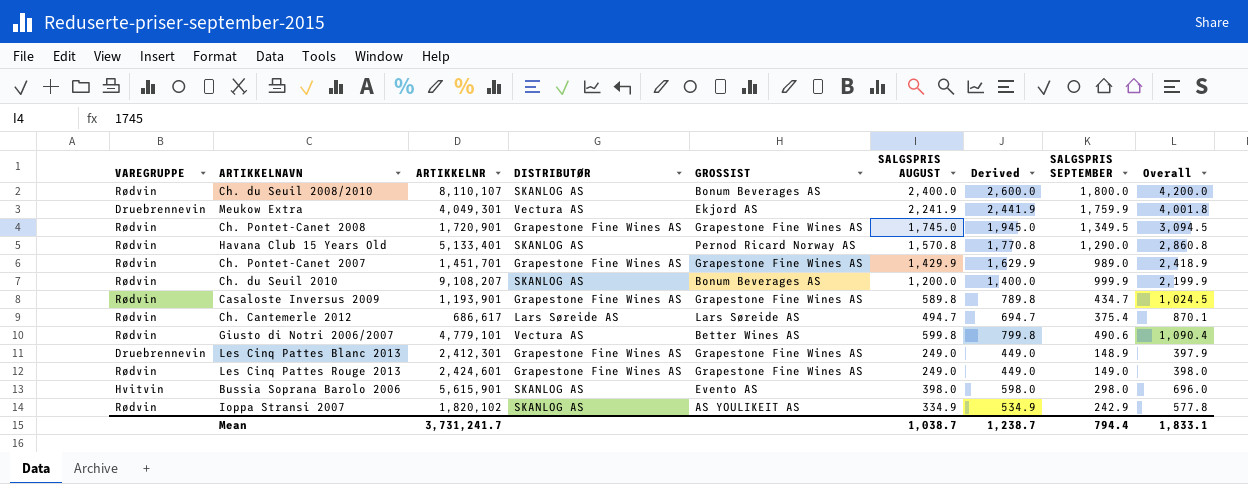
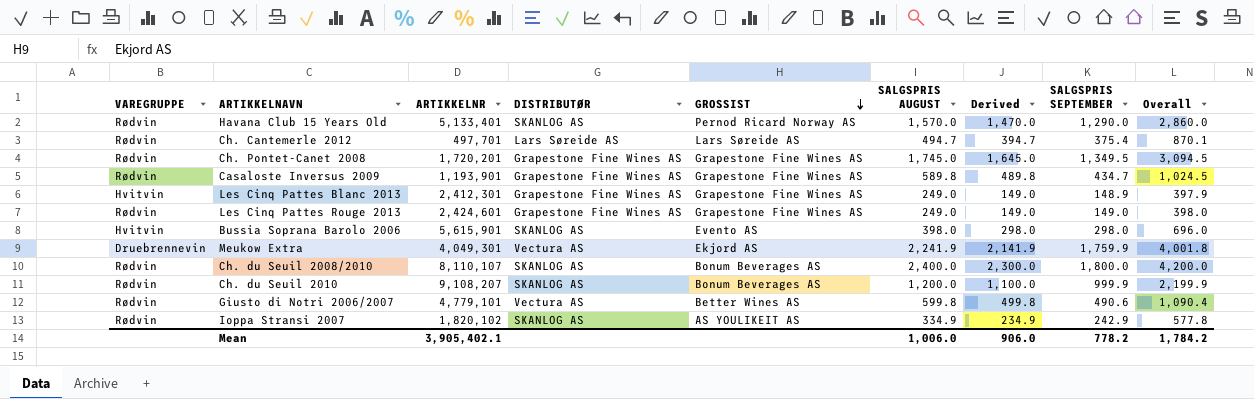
row order: none -> GROSSIST descending
column Derived | formula: [SALGSPRIS AUGUST] + 200 -> [SALGSPRIS AUGUST] - 100
row Ch. Pontet-Canet 2007: Rødvin | 1,451,701 | Grapestone Fine Wines AS | Grapestone Fine Wines AS | 1,429.9 | 1,629.9 | 989.0 | 2,418.9 -> none
Havana Club 15 Years Old | SALGSPRIS AUGUST: 1,570.8 -> 1,570.0
Havana Club 15 Years Old | Overall: 2,860.8 -> 2,860.0
Ch. Cantemerle 2012 | ARTIKKELNR: 686,617 -> 497,701
Ch. Pontet-Canet 2008 | ARTIKKELNR: 1,720,901 -> 1,720,201
Les Cinq Pattes Blanc 2013 | VAREGRUPPE: Druebrennevin -> Hvitvin
Mean | ARTIKKELNR: 3,731,241.7 -> 3,905,402.1
Mean | SALGSPRIS AUGUST: 1,038.7 -> 1,006.0
Mean | Derived: 1,238.7 -> 906.0
Mean | SALGSPRIS SEPTEMBER: 794.4 -> 778.2
Mean | Overall: 1,833.1 -> 1,784.2

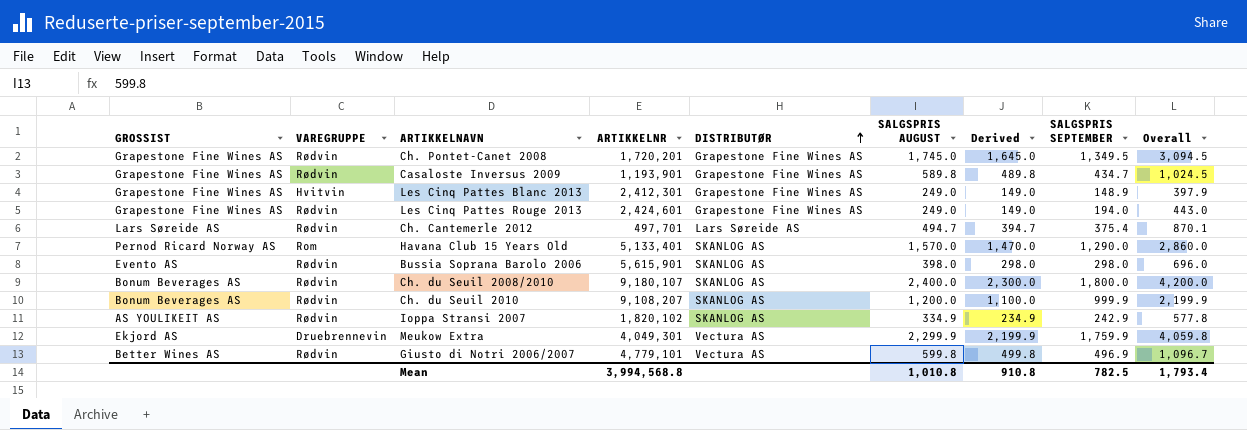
row order: GROSSIST descending -> DISTRIBUTØR ascending
column GROSSIST | position: 5 -> 1
Les Cinq Pattes Rouge 2013 | SALGSPRIS SEPTEMBER: 149.0 -> 194.0
Les Cinq Pattes Rouge 2013 | Overall: 398.0 -> 443.0
Havana Club 15 Years Old | VAREGRUPPE: Rødvin -> Rom
Bussia Soprana Barolo 2006 | VAREGRUPPE: Hvitvin -> Rødvin
Ch. du Seuil 2008/2010 | ARTIKKELNR: 8,110,107 -> 9,180,107
Meukow Extra | SALGSPRIS AUGUST: 2,241.9 -> 2,299.9
Meukow Extra | Derived: 2,141.9 -> 2,199.9
Meukow Extra | Overall: 4,001.8 -> 4,059.8
Giusto di Notri 2006/2007 | SALGSPRIS SEPTEMBER: 490.6 -> 496.9
Giusto di Notri 2006/2007 | Overall: 1,090.4 -> 1,096.7
Mean | ARTIKKELNR: 3,905,402.1 -> 3,994,568.8
Mean | SALGSPRIS AUGUST: 1,006.0 -> 1,010.8
Mean | Derived: 906.0 -> 910.8
Mean | SALGSPRIS SEPTEMBER: 778.2 -> 782.5
Mean | Overall: 1,784.2 -> 1,793.4

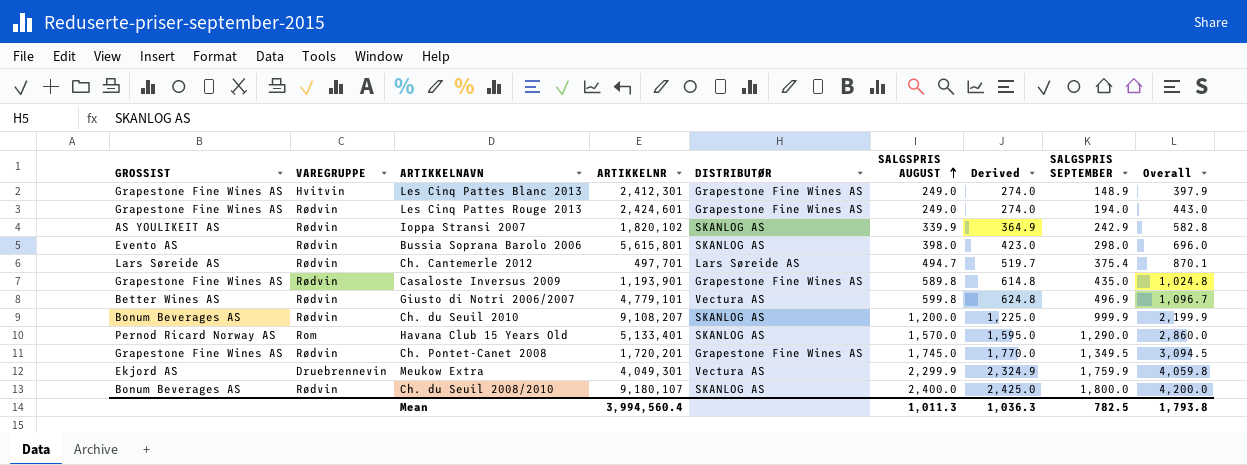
row order: DISTRIBUTØR ascending -> SALGSPRIS AUGUST ascending
column Derived | formula: [SALGSPRIS AUGUST] - 100 -> [SALGSPRIS AUGUST] + 25
Ioppa Stransi 2007 | SALGSPRIS AUGUST: 334.9 -> 339.9
Ioppa Stransi 2007 | Overall: 577.8 -> 582.8
Bussia Soprana Barolo 2006 | ARTIKKELNR: 5,615,901 -> 5,615,801
Casaloste Inversus 2009 | SALGSPRIS SEPTEMBER: 434.7 -> 435.0
Casaloste Inversus 2009 | Overall: 1,024.5 -> 1,024.8
Mean | ARTIKKELNR: 3,994,568.8 -> 3,994,560.4
Mean | SALGSPRIS AUGUST: 1,010.8 -> 1,011.3
Mean | Derived: 910.8 -> 1,036.3
Mean | Overall: 1,793.4 -> 1,793.8

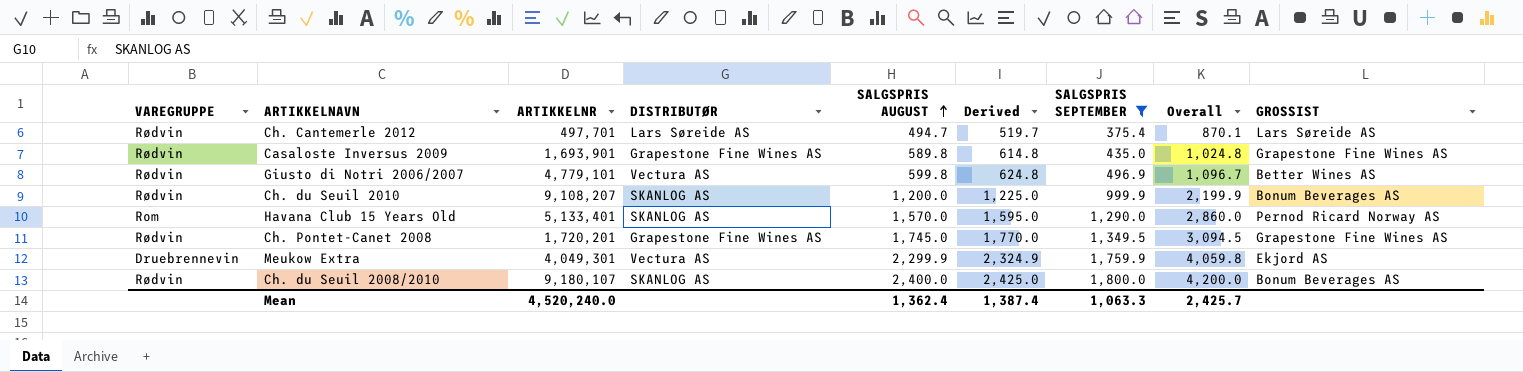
filter: none -> SALGSPRIS SEPTEMBER >= 375.4
column GROSSIST | position: 1 -> 9
Casaloste Inversus 2009 | ARTIKKELNR: 1,193,901 -> 1,693,901
Mean | ARTIKKELNR: 3,994,560.4 -> 4,520,240.0
Mean | SALGSPRIS AUGUST: 1,011.3 -> 1,362.4
Mean | Derived: 1,036.3 -> 1,387.4
Mean | SALGSPRIS SEPTEMBER: 782.5 -> 1,063.3
Mean | Overall: 1,793.8 -> 2,425.7

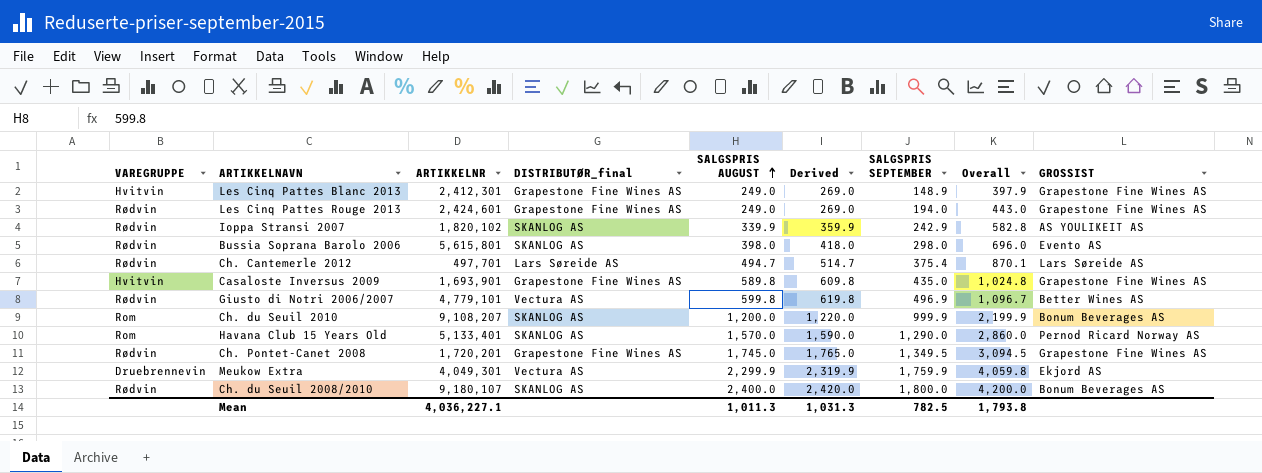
filter: SALGSPRIS SEPTEMBER >= 375.4 -> none
column name: DISTRIBUTØR -> DISTRIBUTØR_final
column Derived | formula: [SALGSPRIS AUGUST] + 25 -> [SALGSPRIS AUGUST] + 20
Casaloste Inversus 2009 | VAREGRUPPE: Rødvin -> Hvitvin
Ch. du Seuil 2010 | VAREGRUPPE: Rødvin -> Rom
Mean | ARTIKKELNR: 4,520,240.0 -> 4,036,227.1
Mean | SALGSPRIS AUGUST: 1,362.4 -> 1,011.3
Mean | Derived: 1,387.4 -> 1,031.3
Mean | SALGSPRIS SEPTEMBER: 1,063.3 -> 782.5
Mean | Overall: 2,425.7 -> 1,793.8

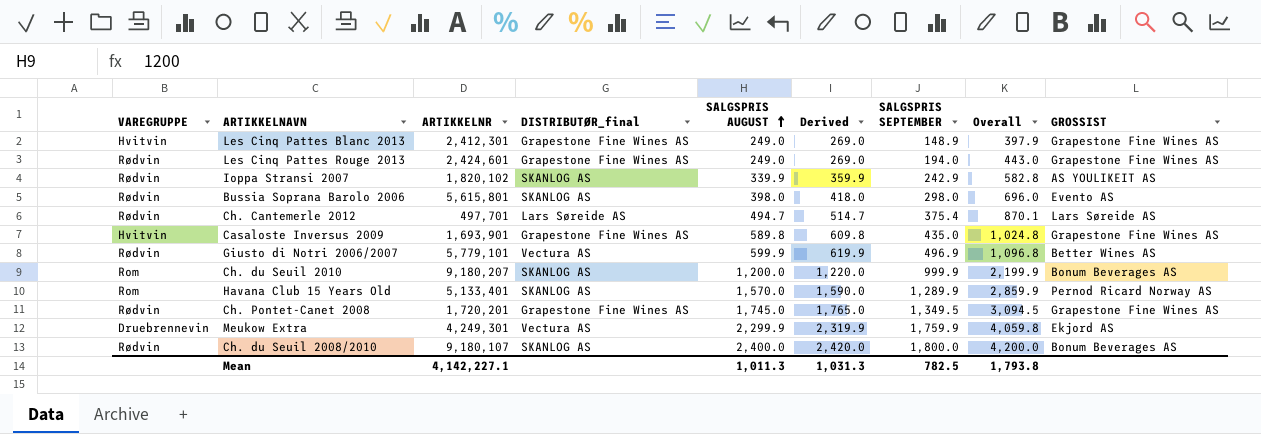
Giusto di Notri 2006/2007 | ARTIKKELNR: 4,779,101 -> 5,779,101
Giusto di Notri 2006/2007 | SALGSPRIS AUGUST: 599.8 -> 599.9
Giusto di Notri 2006/2007 | Derived: 619.8 -> 619.9
Giusto di Notri 2006/2007 | Overall: 1,096.7 -> 1,096.8
Ch. du Seuil 2010 | ARTIKKELNR: 9,108,207 -> 9,180,207
Havana Club 15 Years Old | SALGSPRIS SEPTEMBER: 1,290.0 -> 1,289.9
Havana Club 15 Years Old | Overall: 2,860.0 -> 2,859.9
Meukow Extra | ARTIKKELNR: 4,049,301 -> 4,249,301
Mean | ARTIKKELNR: 4,036,227.1 -> 4,142,227.1

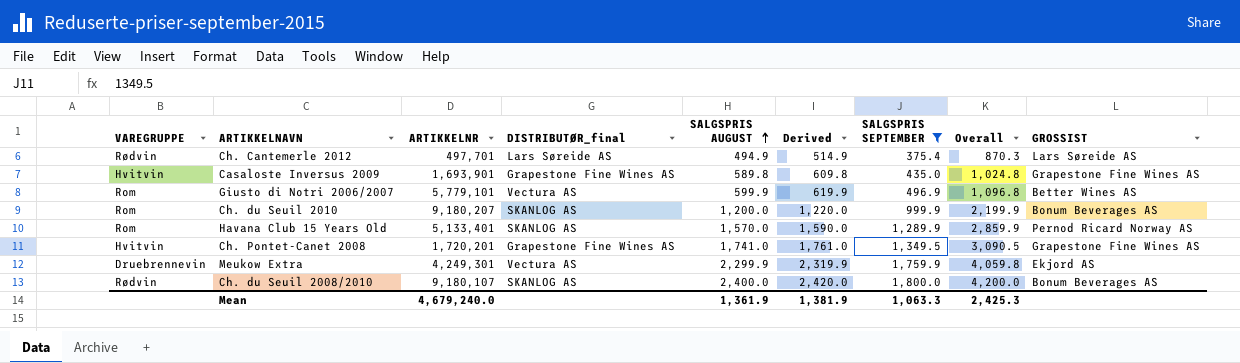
filter: none -> SALGSPRIS SEPTEMBER >= 375.4
Ch. Cantemerle 2012 | SALGSPRIS AUGUST: 494.7 -> 494.9
Ch. Cantemerle 2012 | Derived: 514.7 -> 514.9
Ch. Cantemerle 2012 | Overall: 870.1 -> 870.3
Giusto di Notri 2006/2007 | VAREGRUPPE: Rødvin -> Rom
Ch. Pontet-Canet 2008 | VAREGRUPPE: Rødvin -> Hvitvin
Ch. Pontet-Canet 2008 | SALGSPRIS AUGUST: 1,745.0 -> 1,741.0
Ch. Pontet-Canet 2008 | Derived: 1,765.0 -> 1,761.0
Ch. Pontet-Canet 2008 | Overall: 3,094.5 -> 3,090.5
Mean | ARTIKKELNR: 4,142,227.1 -> 4,679,240.0
Mean | SALGSPRIS AUGUST: 1,011.3 -> 1,361.9
Mean | Derived: 1,031.3 -> 1,381.9
Mean | SALGSPRIS SEPTEMBER: 782.5 -> 1,063.3
Mean | Overall: 1,793.8 -> 2,425.3

